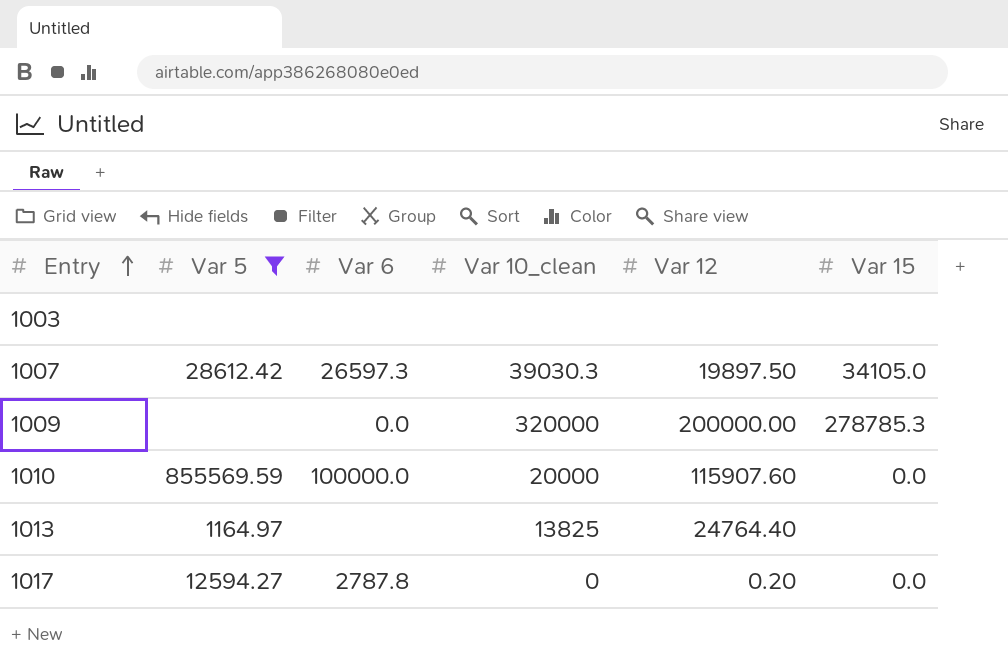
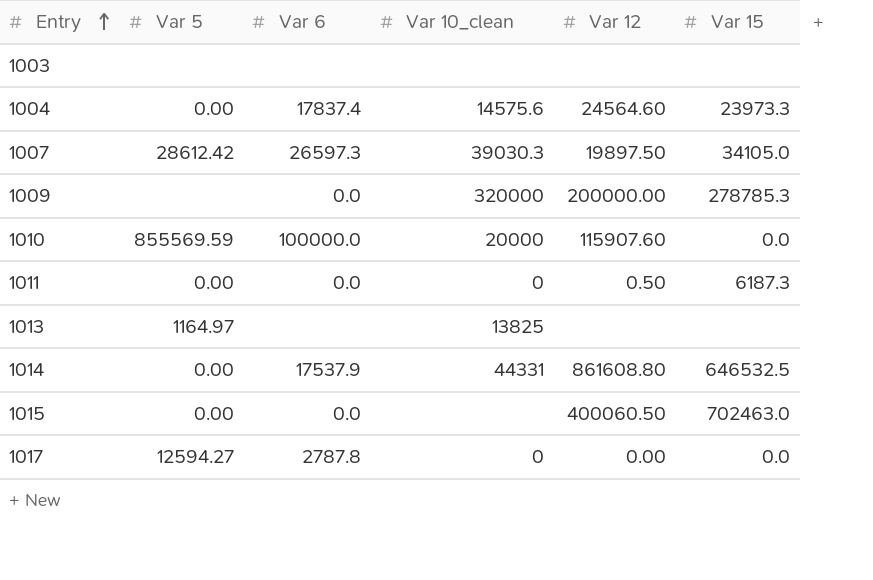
filter: Var 5 != 0.00 -> none
1013 | Var 12: 24764.40 -> none
1017 | Var 12: 0.20 -> 0.00

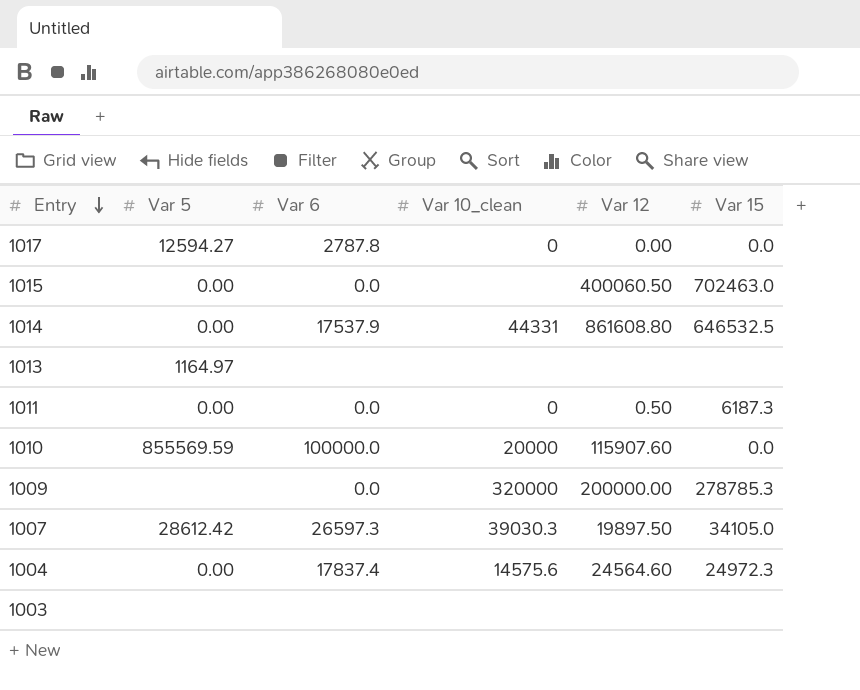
row order: Entry ascending -> Entry descending
1013 | Var 10_clean: 13825 -> none
1004 | Var 15: 23973.3 -> 24972.3

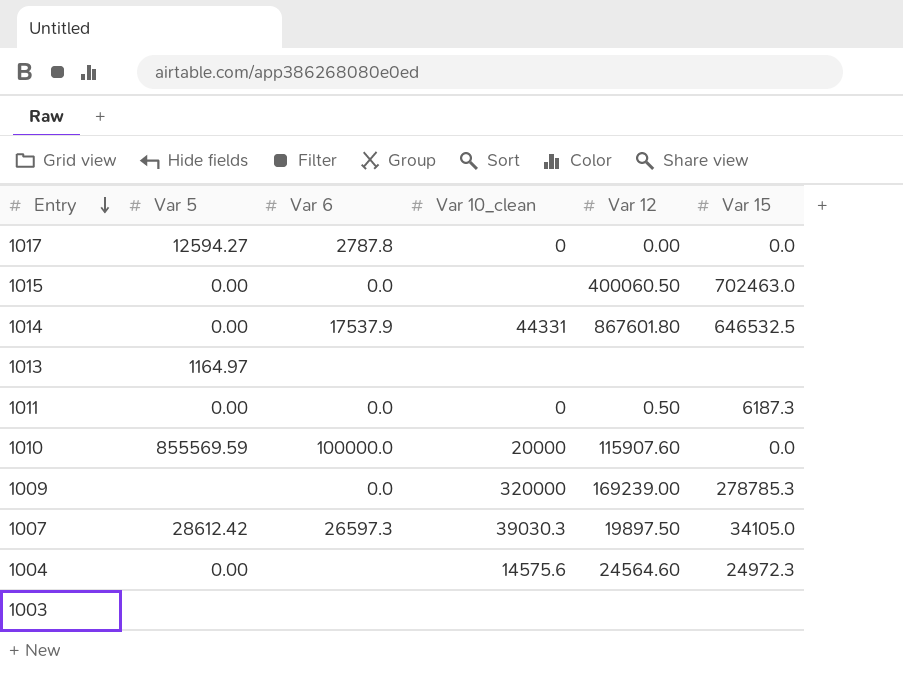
1014 | Var 12: 861608.80 -> 867601.80
1009 | Var 12: 200000.00 -> 169239.00
1004 | Var 6: 17837.4 -> none

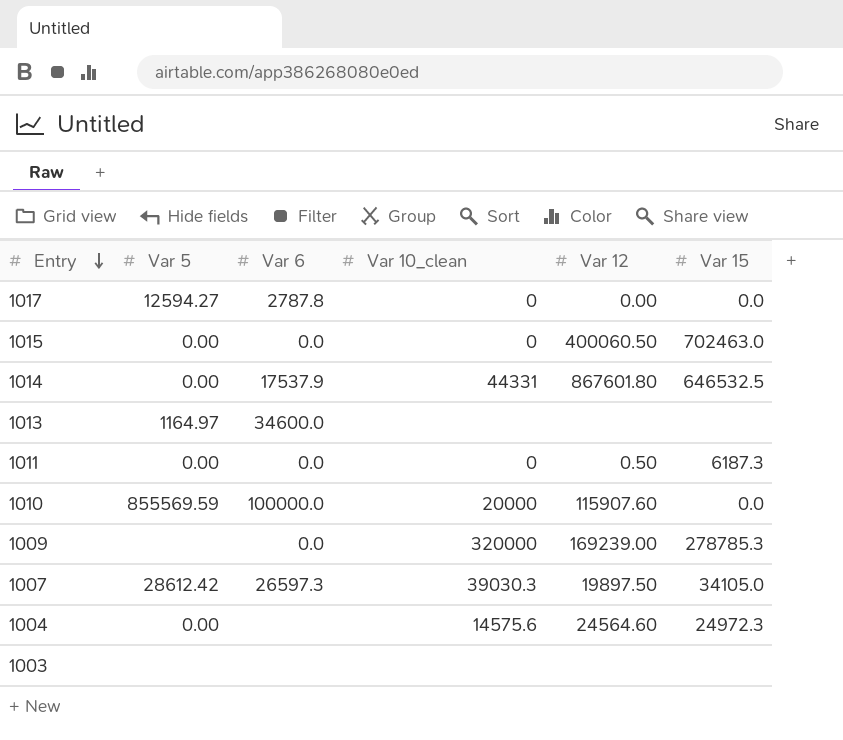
1015 | Var 10_clean: none -> 0
1013 | Var 6: none -> 34600.0

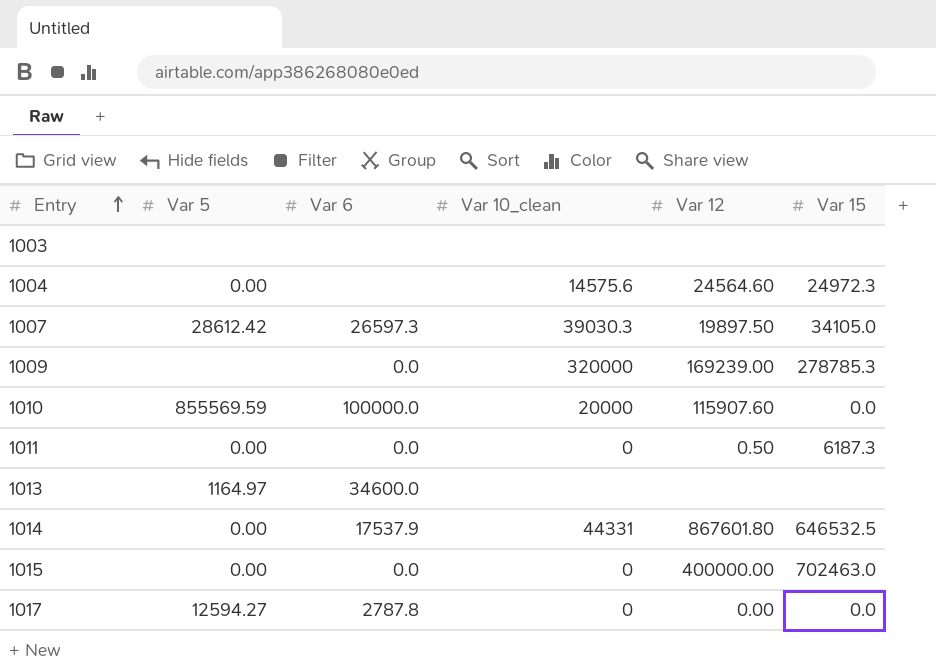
row order: Entry descending -> Entry ascending
1015 | Var 12: 400060.50 -> 400000.00

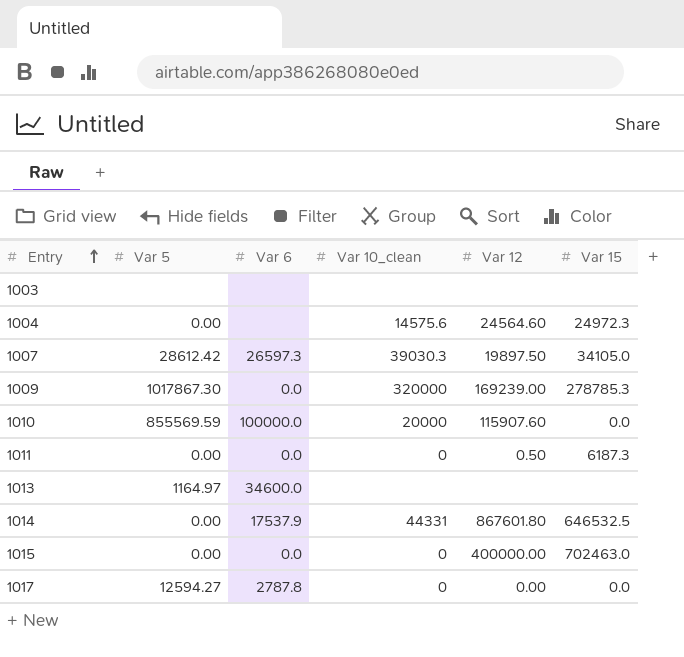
1009 | Var 5: none -> 1017867.30

